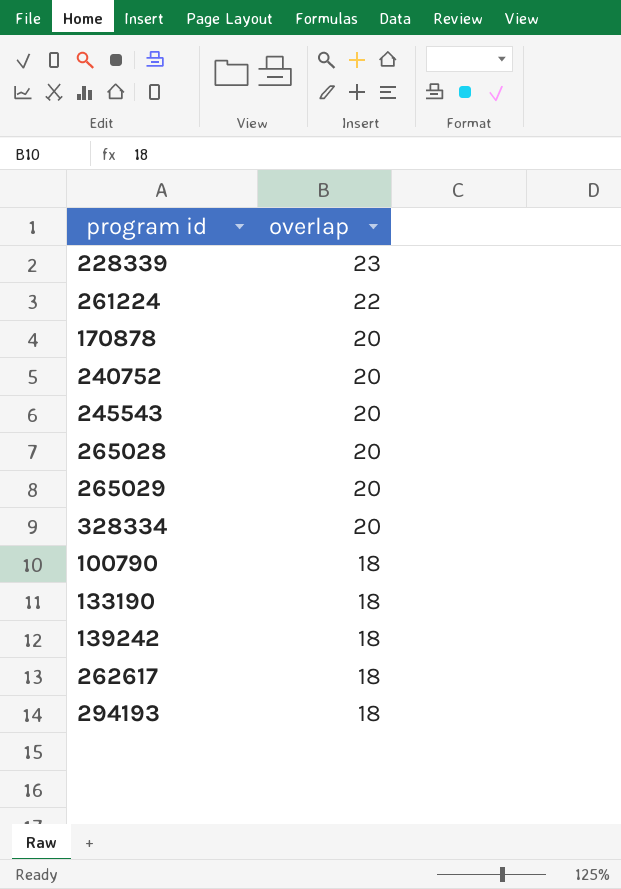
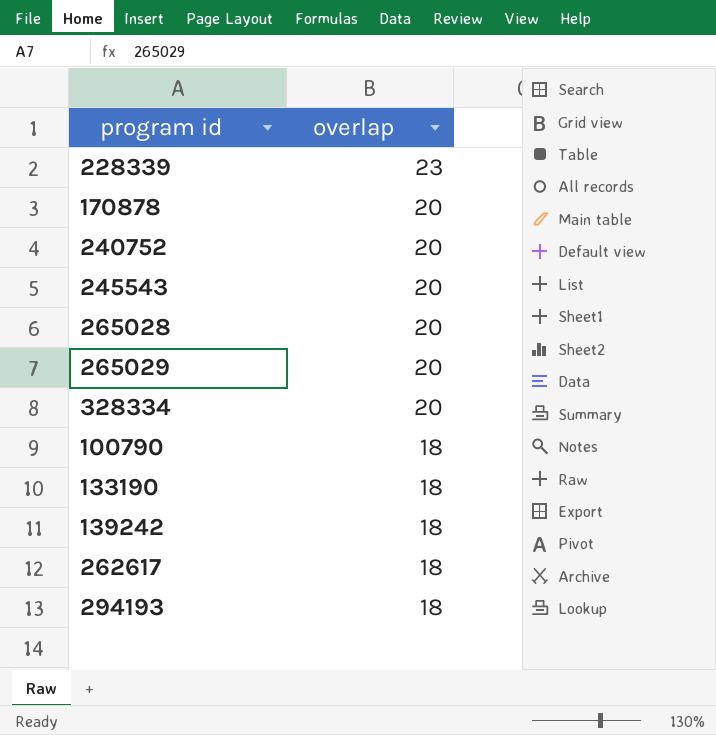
row 261224: 22 -> none

